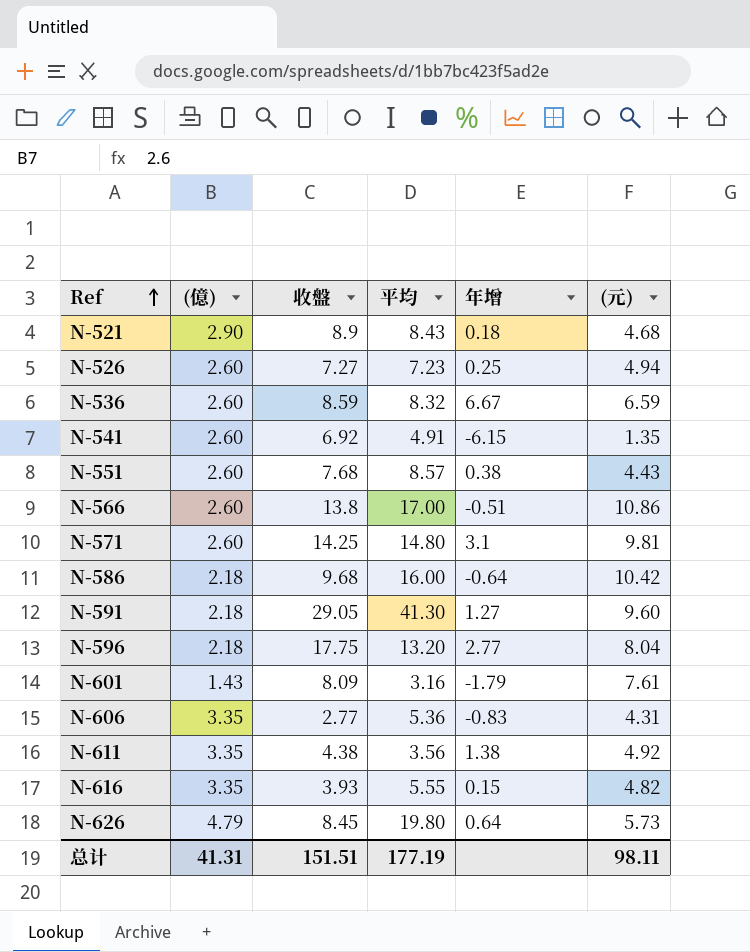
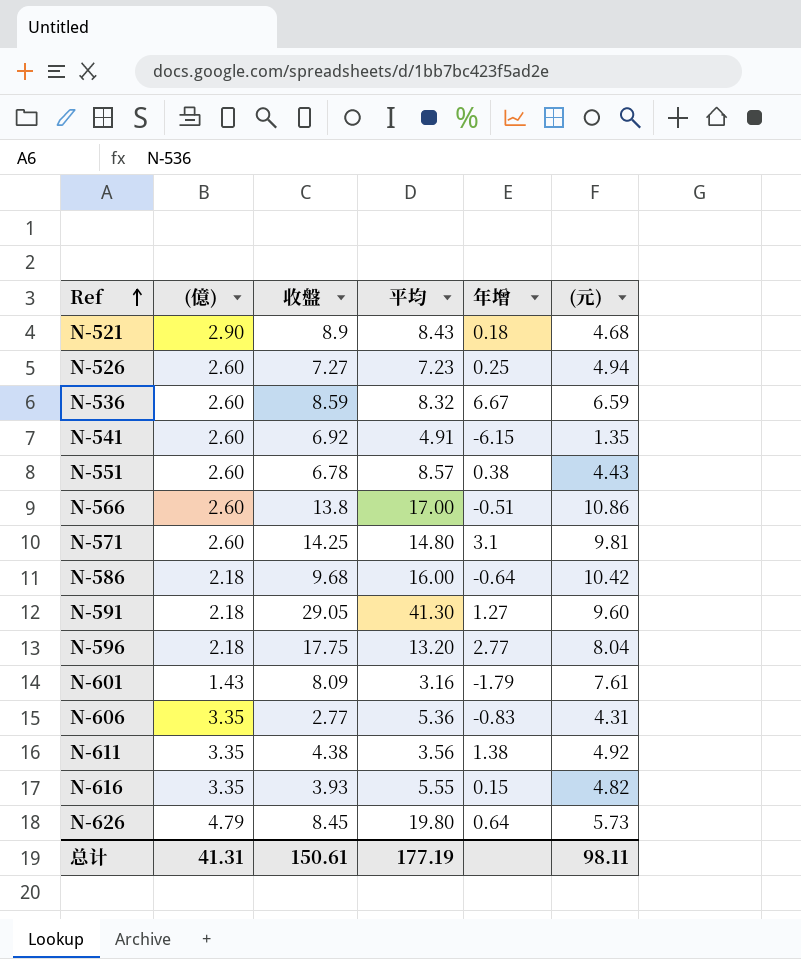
N-551 | 收盤: 7.68 -> 6.78
总计 | 收盤: 151.51 -> 150.61

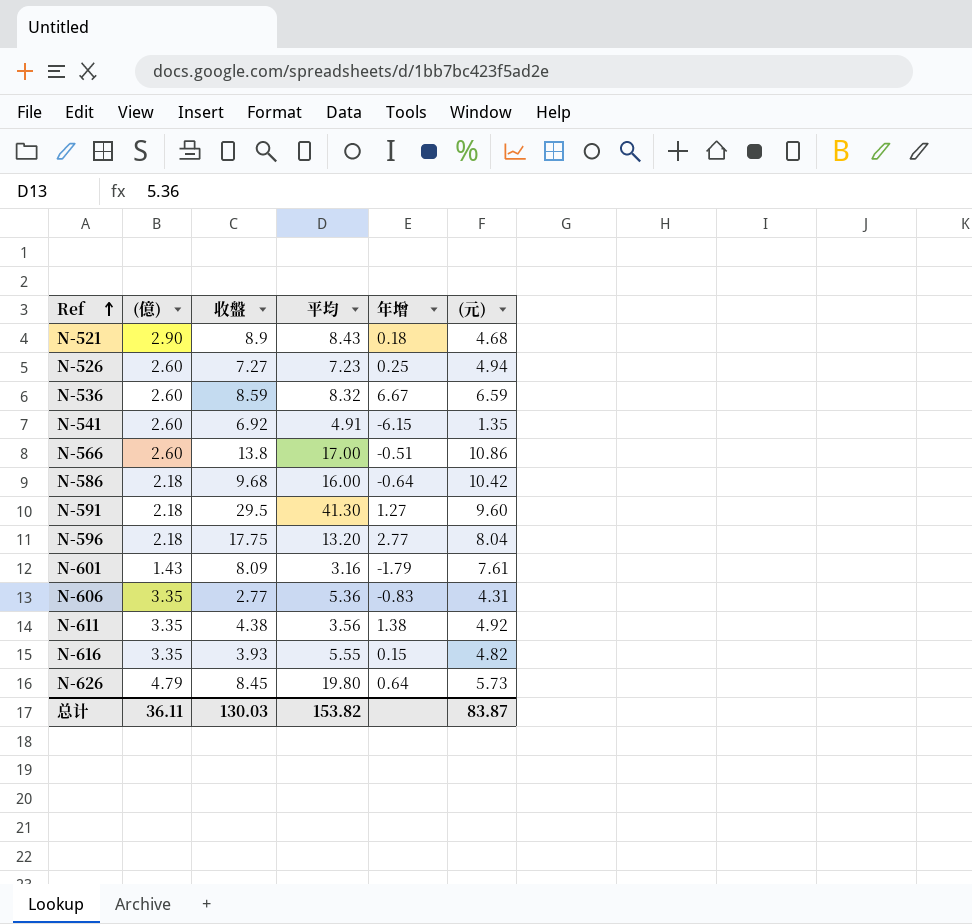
row N-551: 2.60 | 6.78 | 8.57 | 0.38 | 4.43 -> none
row N-571: 2.60 | 14.25 | 14.80 | 3.1 | 9.81 -> none
N-591 | 收盤: 29.05 -> 29.5
总计 | (億): 41.31 -> 36.11
总计 | 收盤: 150.61 -> 130.03
总计 | 平均: 177.19 -> 153.82
总计 | (元): 98.11 -> 83.87

